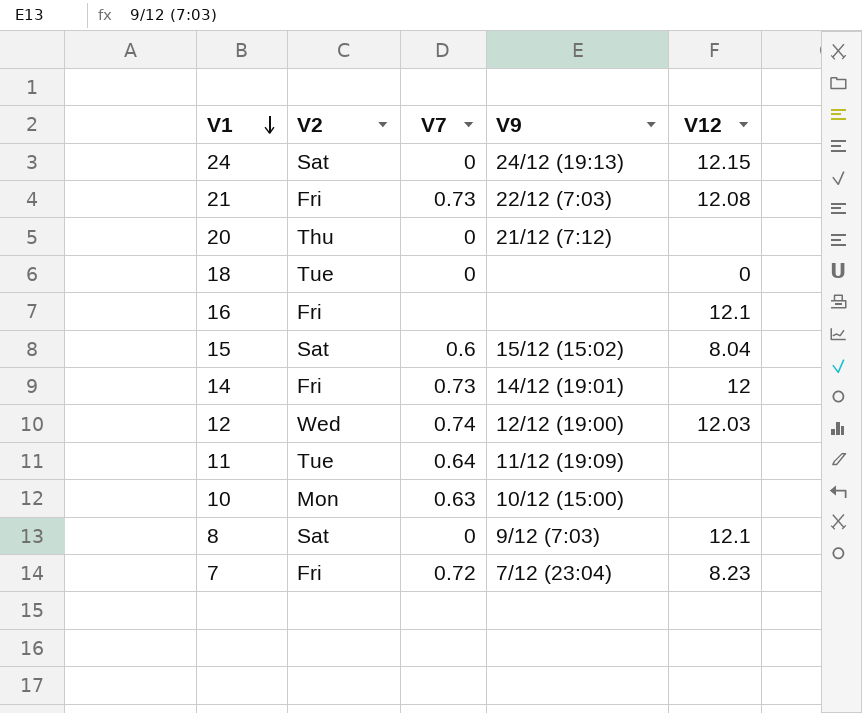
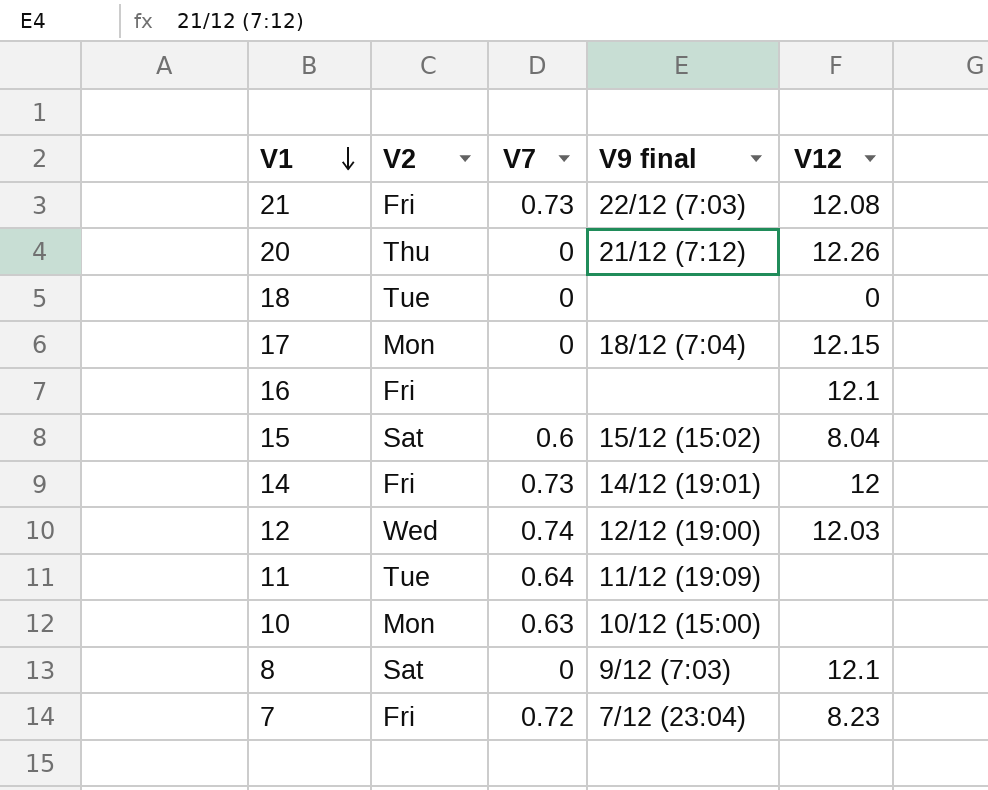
column name: V9 -> V9 final
row 24: Sat | 0 | 24/12 (19:13) | 12.15 -> none
20 | V12: none -> 12.26
row 17: none -> Mon | 0 | 18/12 (7:04) | 12.15

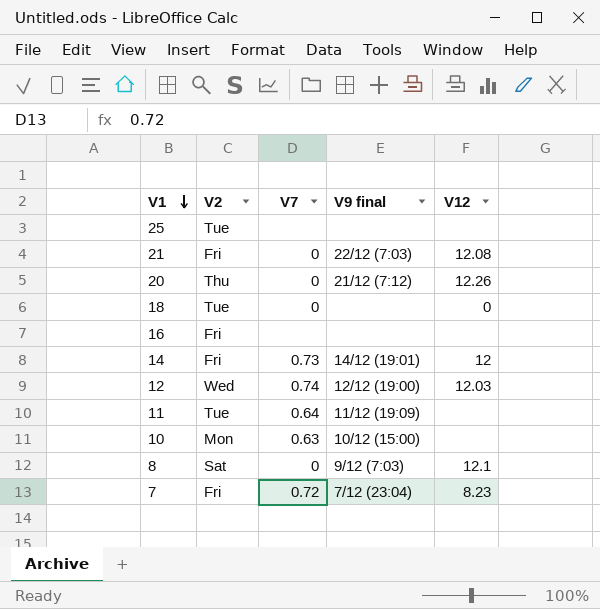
row 17: Mon | 0 | 18/12 (7:04) | 12.15 -> none
row 15: Sat | 0.6 | 15/12 (15:02) | 8.04 -> none
row 25: none -> Tue | none | none | none
21 | V7: 0.73 -> 0
16 | V12: 12.1 -> none

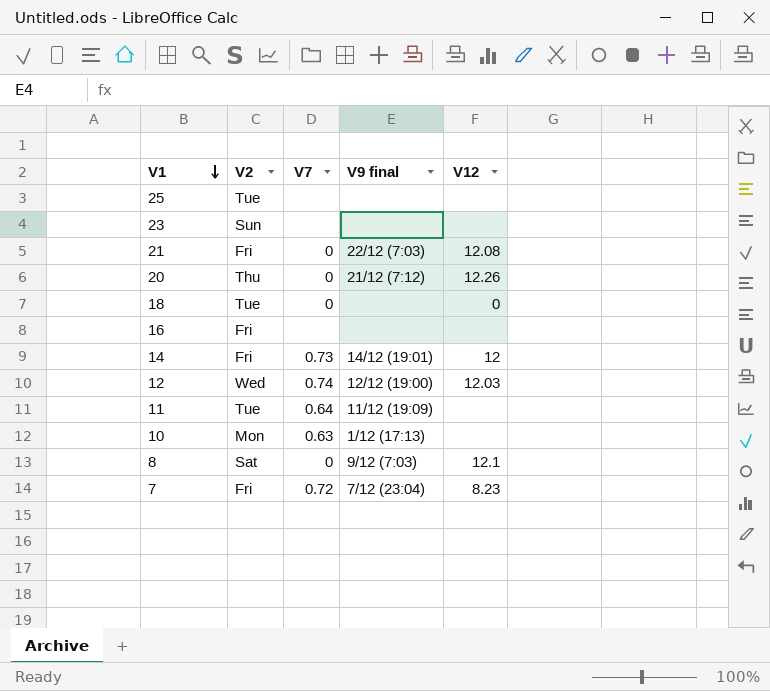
row 23: none -> Sun | none | none | none
10 | V9 final: 10/12 (15:00) -> 1/12 (17:13)

